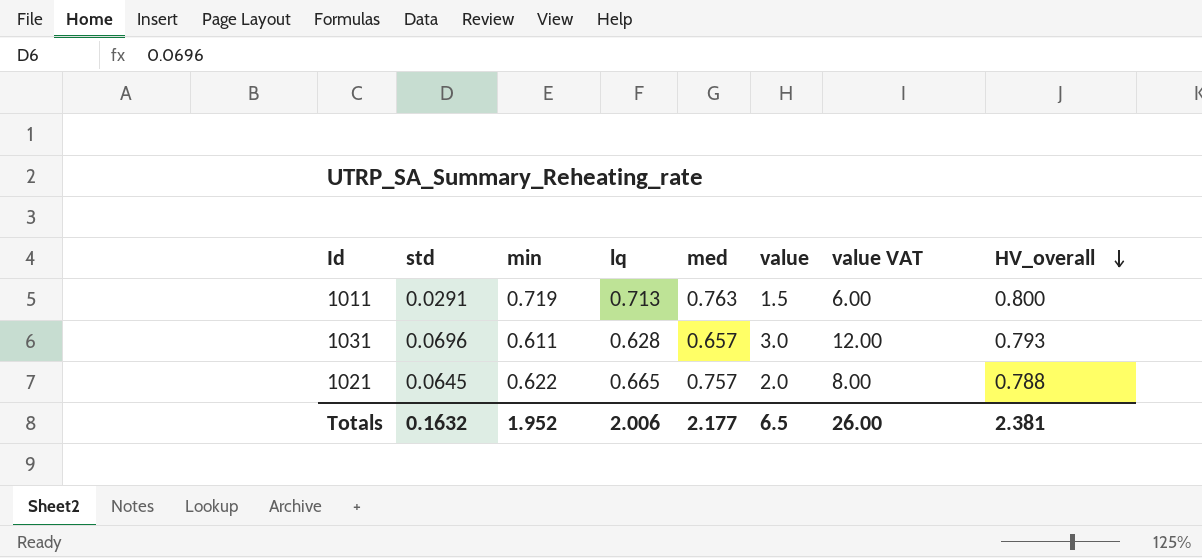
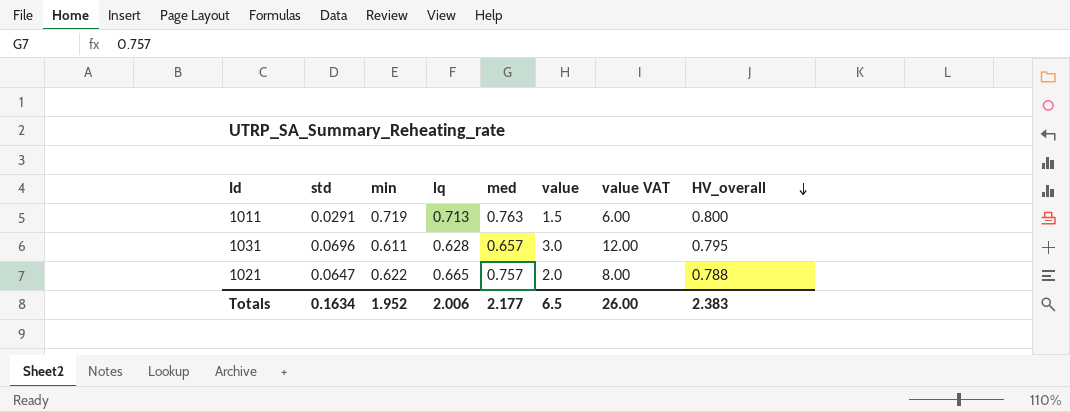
1031 | HV_overall: 0.793 -> 0.795
1021 | std: 0.0645 -> 0.0647
Totals | std: 0.1632 -> 0.1634
Totals | HV_overall: 2.381 -> 2.383

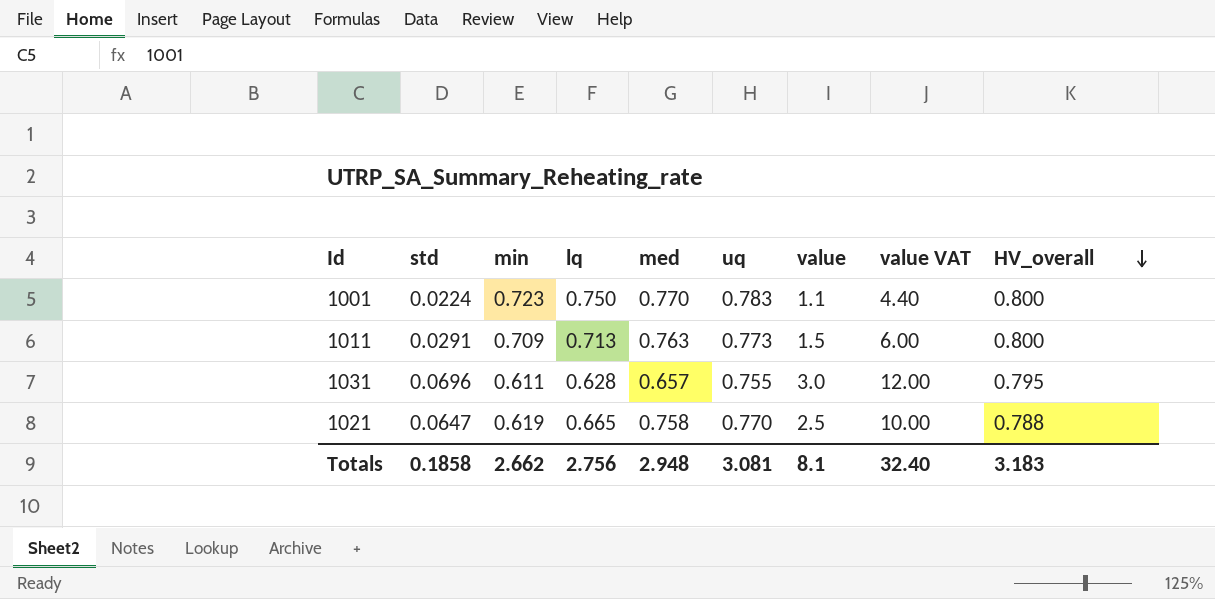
column uq | position: none -> 6
row 1001: none -> 0.0224 | 0.723 | 0.750 | 0.770 | 0.783 | 1.1 | 4.40 | 0.800
1011 | min: 0.719 -> 0.709
1021 | min: 0.622 -> 0.619
1021 | med: 0.757 -> 0.758
1021 | value: 2.0 -> 2.5
1021 | value VAT: 8.00 -> 10.00
Totals | std: 0.1634 -> 0.1858
Totals | min: 1.952 -> 2.662
Totals | lq: 2.006 -> 2.756
Totals | med: 2.177 -> 2.948
Totals | value: 6.5 -> 8.1
Totals | value VAT: 26.00 -> 32.40
Totals | HV_overall: 2.383 -> 3.183

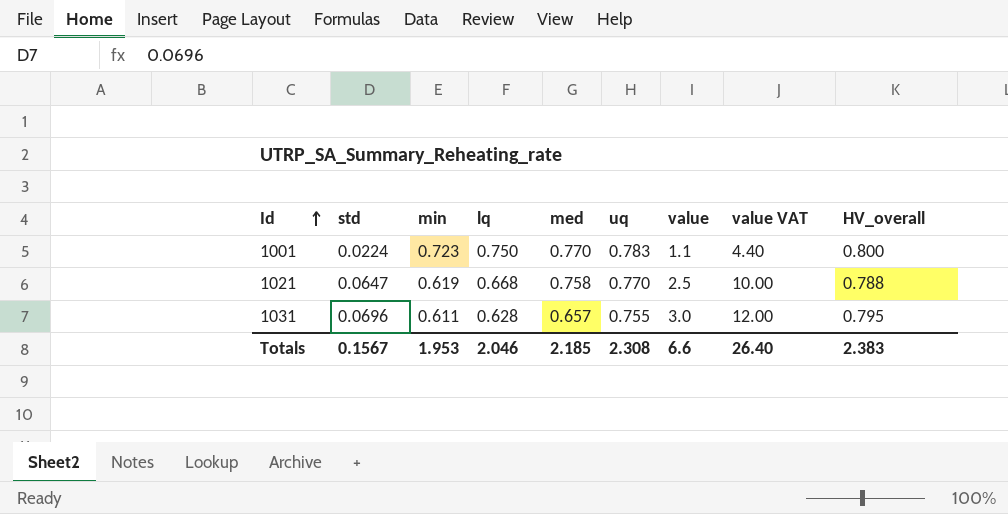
row order: HV_overall descending -> Id ascending
row 1011: 0.0291 | 0.709 | 0.713 | 0.763 | 0.773 | 1.5 | 6.00 | 0.800 -> none
1021 | lq: 0.665 -> 0.668
Totals | std: 0.1858 -> 0.1567
Totals | min: 2.662 -> 1.953
Totals | lq: 2.756 -> 2.046
Totals | med: 2.948 -> 2.185
Totals | uq: 3.081 -> 2.308
Totals | value: 8.1 -> 6.6
Totals | value VAT: 32.40 -> 26.40
Totals | HV_overall: 3.183 -> 2.383

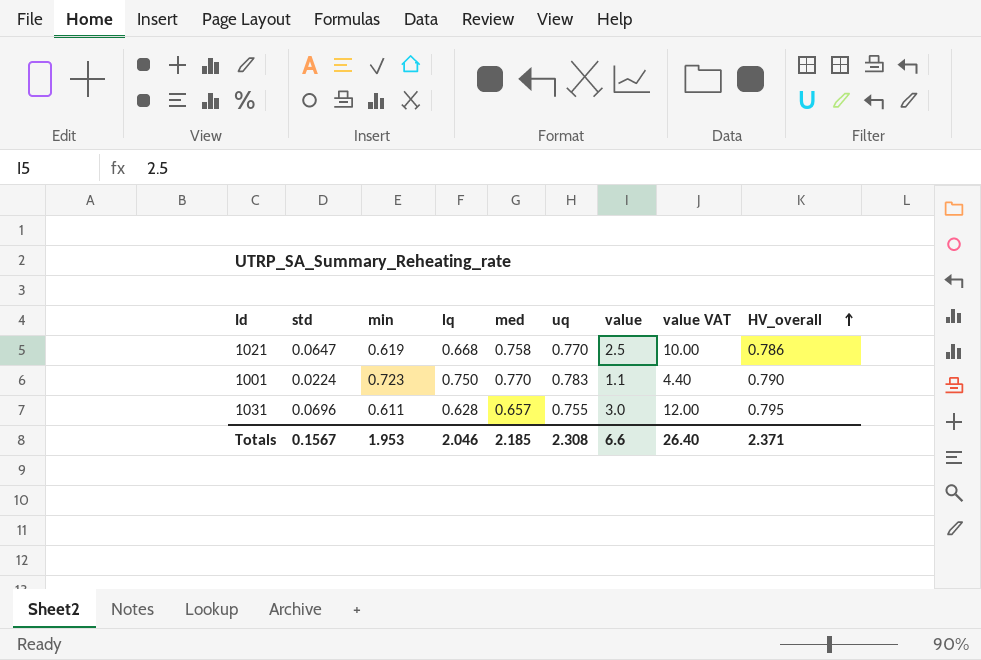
row order: Id ascending -> HV_overall ascending
1021 | HV_overall: 0.788 -> 0.786
1001 | HV_overall: 0.800 -> 0.790
Totals | HV_overall: 2.383 -> 2.371

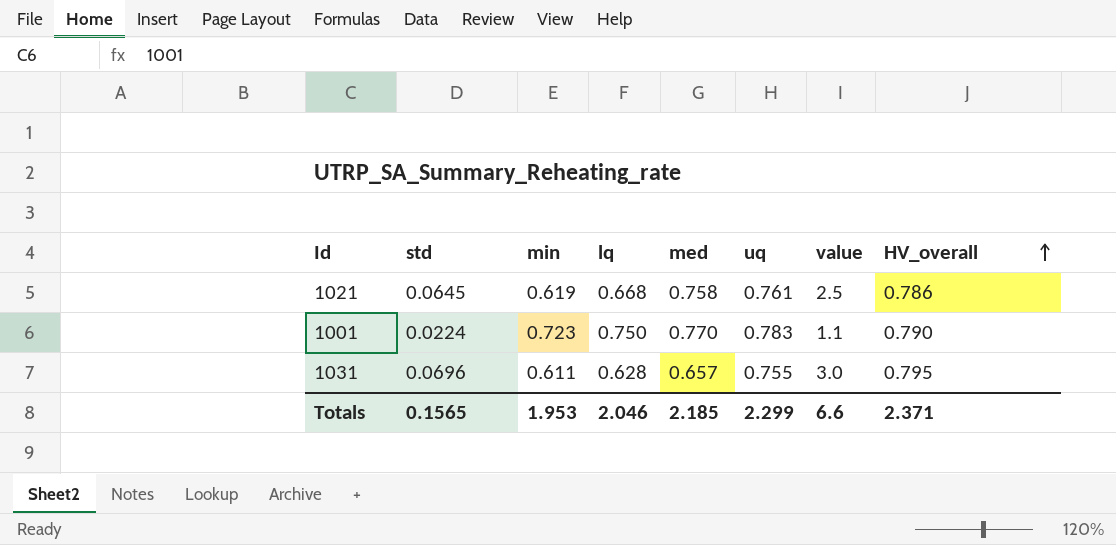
column value VAT | formula: [value] * 4 -> none
1021 | std: 0.0647 -> 0.0645
1021 | uq: 0.770 -> 0.761
Totals | std: 0.1567 -> 0.1565
Totals | uq: 2.308 -> 2.299

